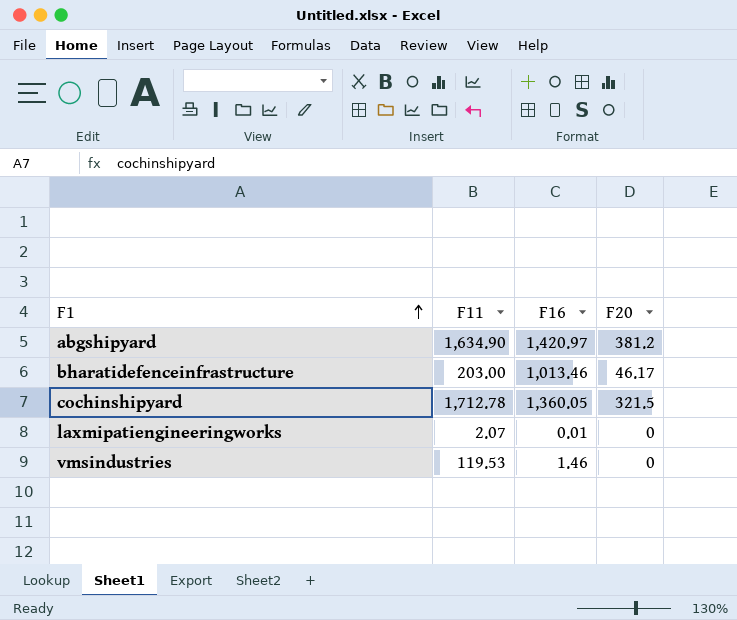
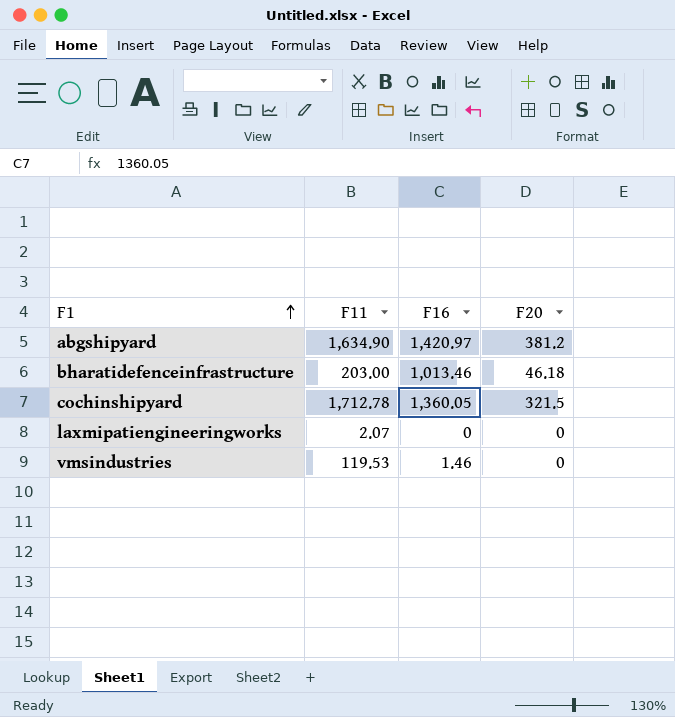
bharatidefenceinfrastructure | F20: 46.17 -> 46.18
laxmipatiengineeringworks | F16: 0.01 -> 0

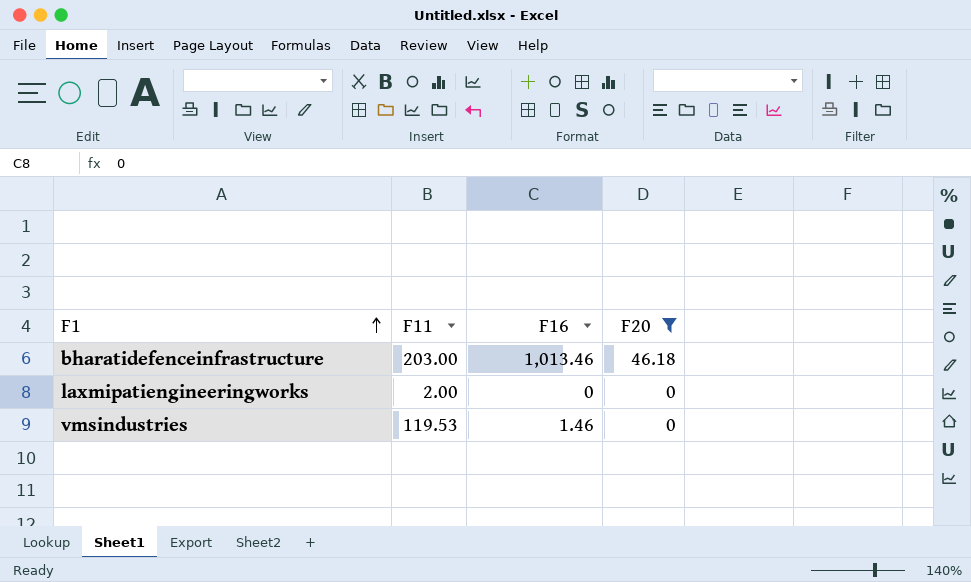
filter: none -> F20 <= 46.18
laxmipatiengineeringworks | F11: 2.07 -> 2.00

